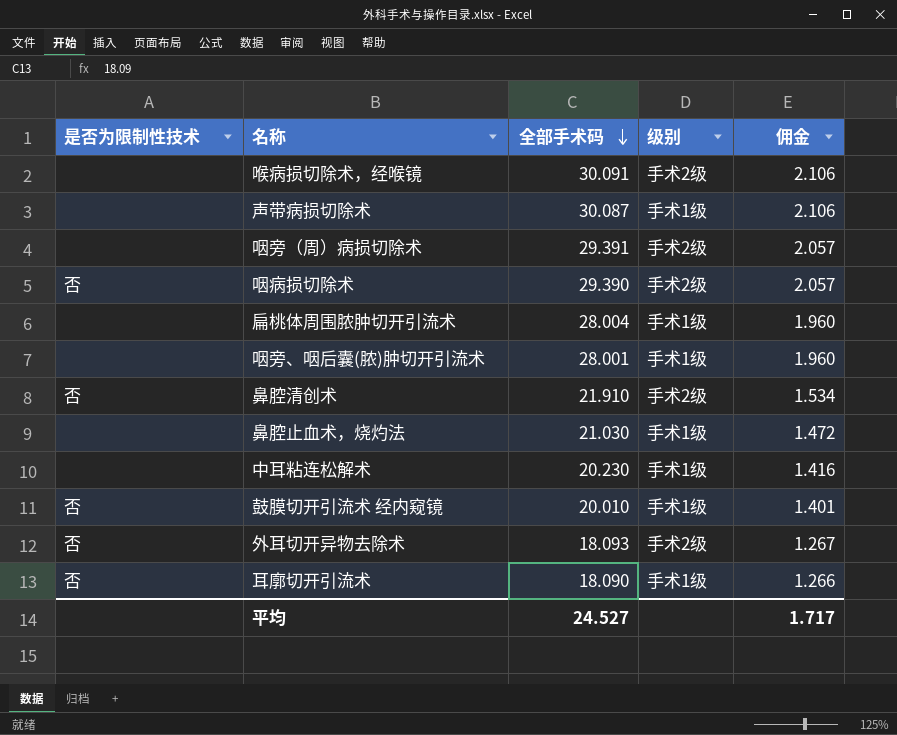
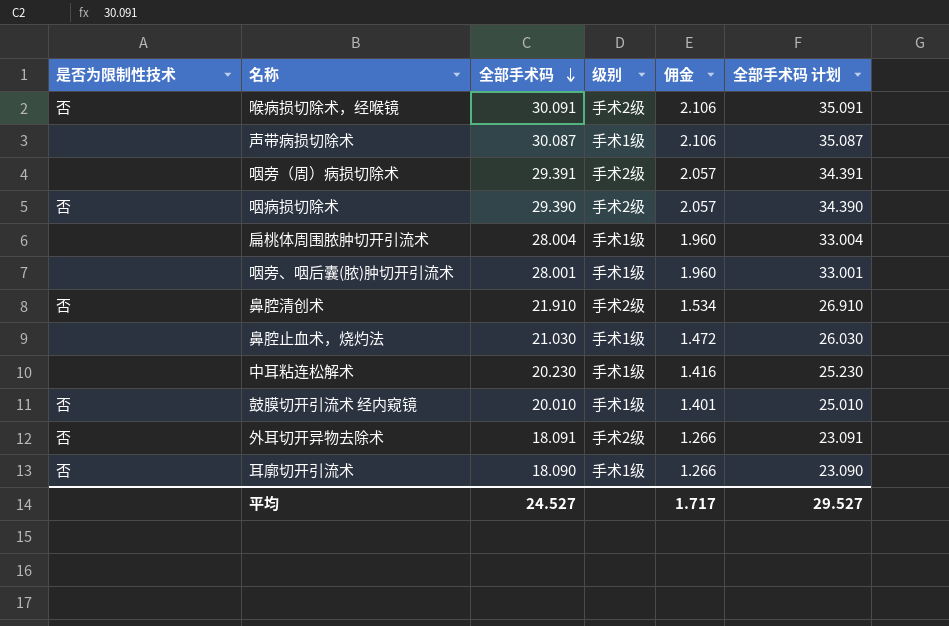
column 全部手术码 计划 | formula: none -> [全部手术码] + 5
喉病损切除术，经喉镜 | 是否为限制性技术: none -> 否
外耳切开异物去除术 | 全部手术码: 18.093 -> 18.091
外耳切开异物去除术 | 佣金: 1.267 -> 1.266

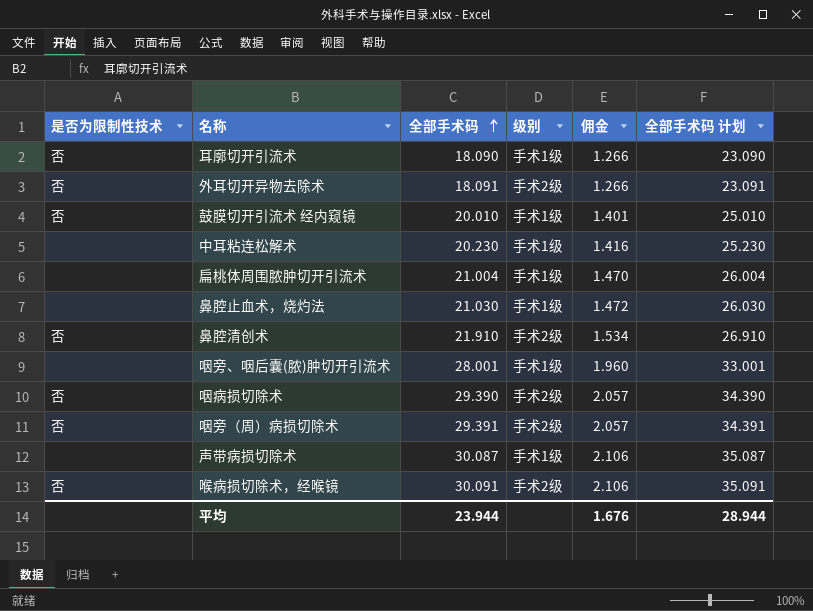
row order: 全部手术码 descending -> 全部手术码 ascending
扁桃体周围脓肿切开引流术 | 全部手术码: 28.004 -> 21.004
扁桃体周围脓肿切开引流术 | 佣金: 1.960 -> 1.470
扁桃体周围脓肿切开引流术 | 全部手术码 计划: 33.004 -> 26.004
咽旁（周）病损切除术 | 是否为限制性技术: none -> 否
平均 | 全部手术码: 24.527 -> 23.944
平均 | 佣金: 1.717 -> 1.676
平均 | 全部手术码 计划: 29.527 -> 28.944

